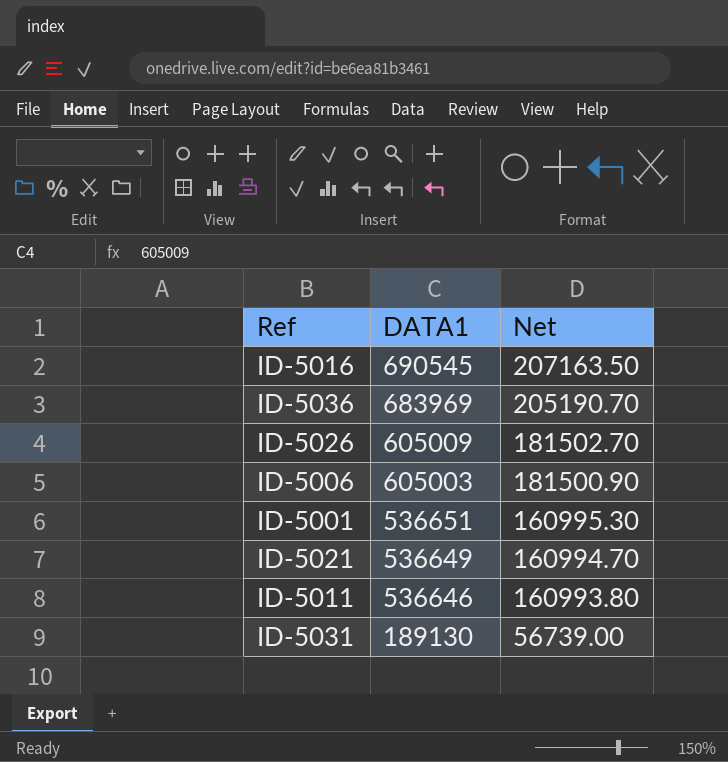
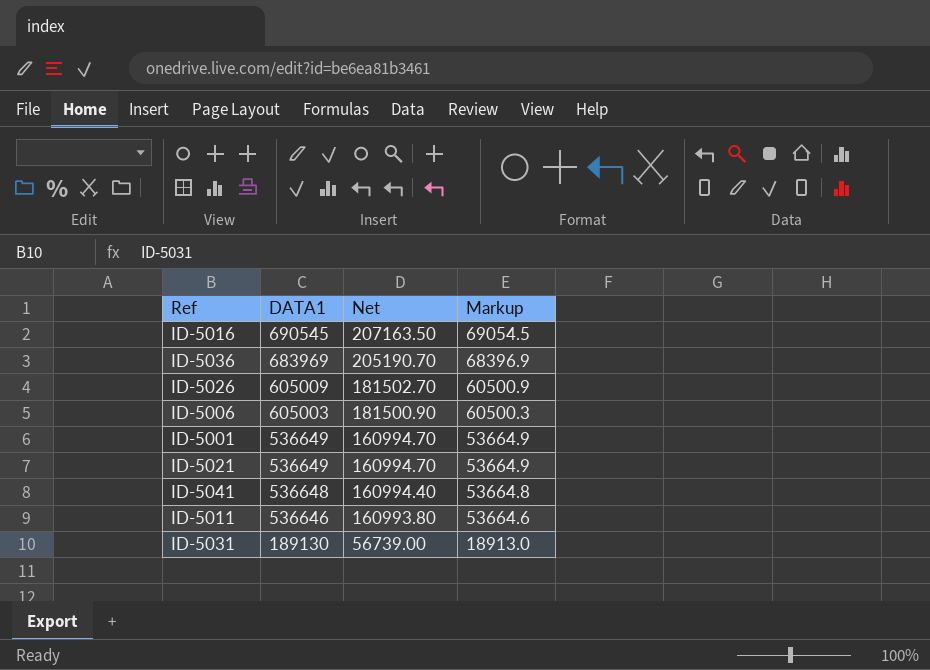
column Markup | formula: none -> [DATA1] * 0.1
ID-5001 | DATA1: 536651 -> 536649
ID-5001 | Net: 160995.30 -> 160994.70
row ID-5041: none -> 536648 | 160994.40 | 53664.8

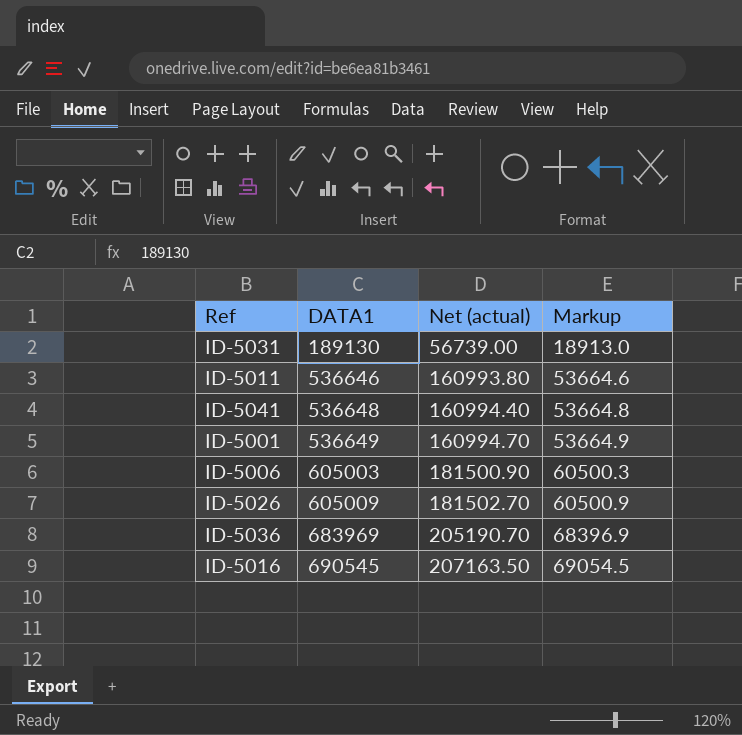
row order: DATA1 descending -> DATA1 ascending
column name: Net -> Net (actual)
row ID-5021: 536649 | 160994.70 | 53664.9 -> none

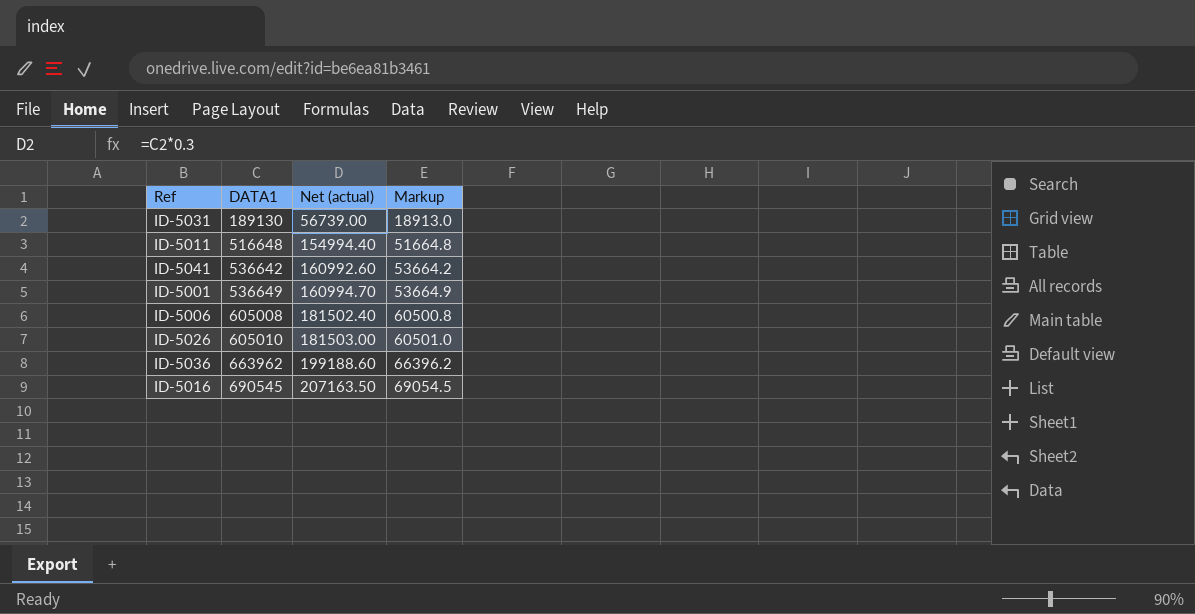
ID-5011 | DATA1: 536646 -> 516648
ID-5011 | Net (actual): 160993.80 -> 154994.40
ID-5011 | Markup: 53664.6 -> 51664.8
ID-5041 | DATA1: 536648 -> 536642
ID-5041 | Net (actual): 160994.40 -> 160992.60
ID-5041 | Markup: 53664.8 -> 53664.2
ID-5006 | DATA1: 605003 -> 605008
ID-5006 | Net (actual): 181500.90 -> 181502.40
ID-5006 | Markup: 60500.3 -> 60500.8
ID-5026 | DATA1: 605009 -> 605010
ID-5026 | Net (actual): 181502.70 -> 181503.00
ID-5026 | Markup: 60500.9 -> 60501.0
ID-5036 | DATA1: 683969 -> 663962
ID-5036 | Net (actual): 205190.70 -> 199188.60
ID-5036 | Markup: 68396.9 -> 66396.2

